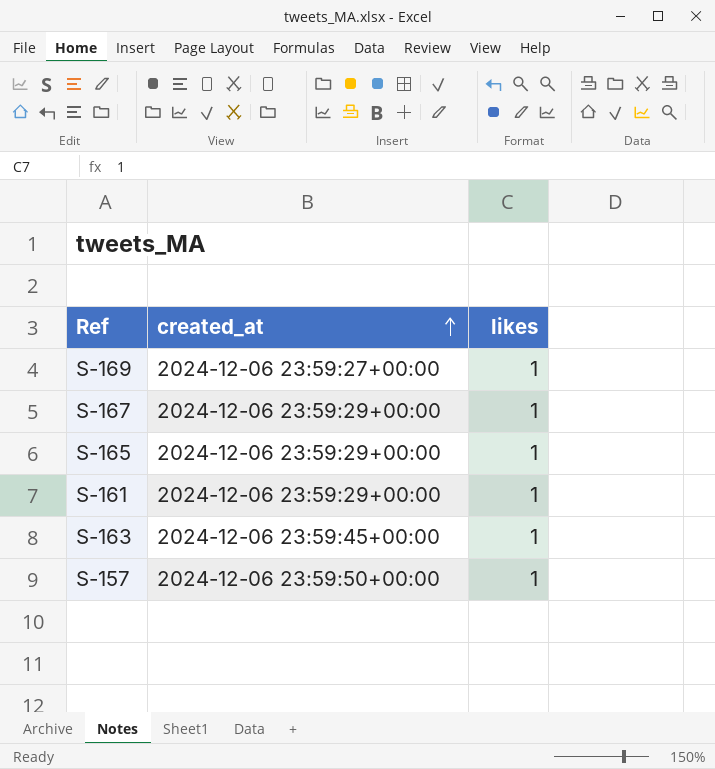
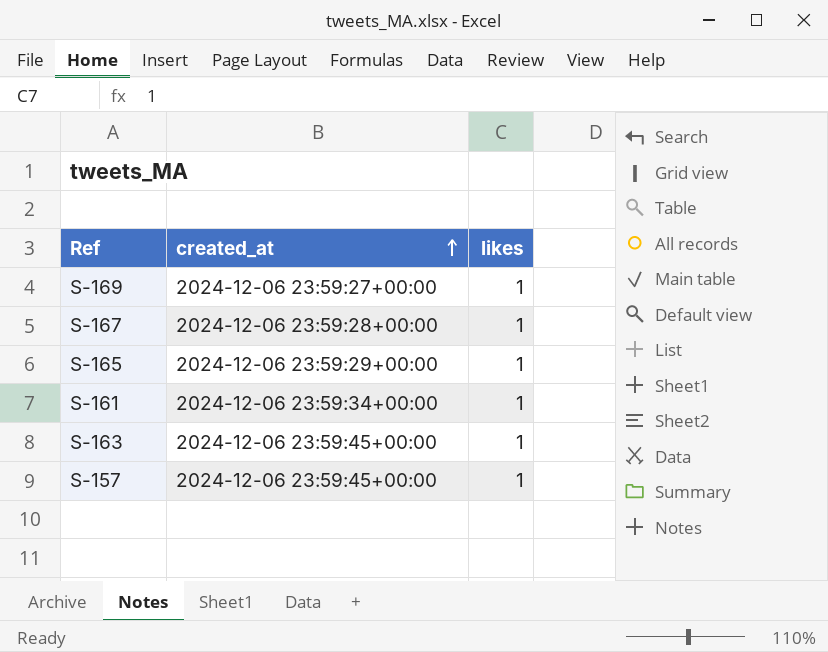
S-167 | created_at: 2024-12-06 23:59:29+00:00 -> 2024-12-06 23:59:28+00:00
S-161 | created_at: 2024-12-06 23:59:29+00:00 -> 2024-12-06 23:59:34+00:00
S-157 | created_at: 2024-12-06 23:59:50+00:00 -> 2024-12-06 23:59:45+00:00

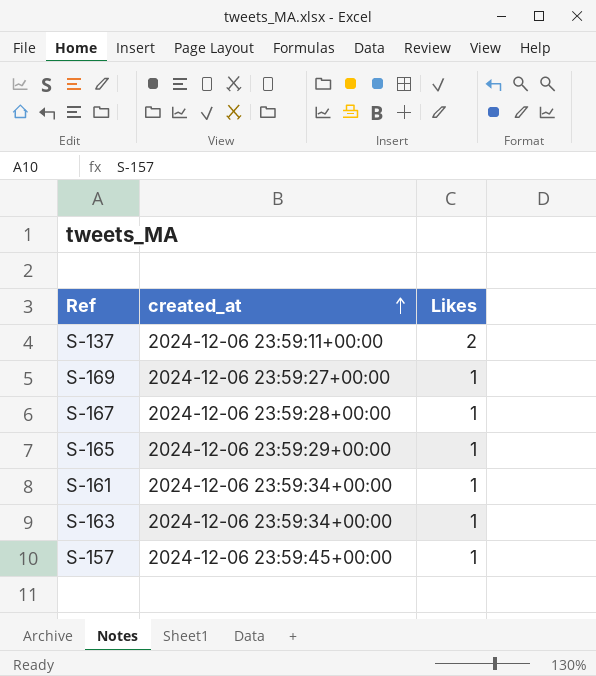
column name: likes -> Likes
row S-137: none -> 2024-12-06 23:59:11+00:00 | 2
S-163 | created_at: 2024-12-06 23:59:45+00:00 -> 2024-12-06 23:59:34+00:00

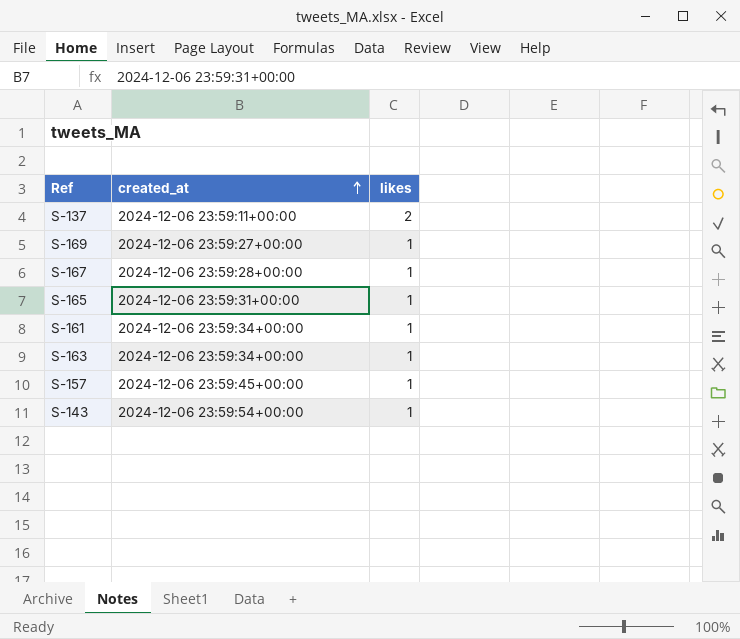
column name: Likes -> likes
S-165 | created_at: 2024-12-06 23:59:29+00:00 -> 2024-12-06 23:59:31+00:00
row S-143: none -> 2024-12-06 23:59:54+00:00 | 1

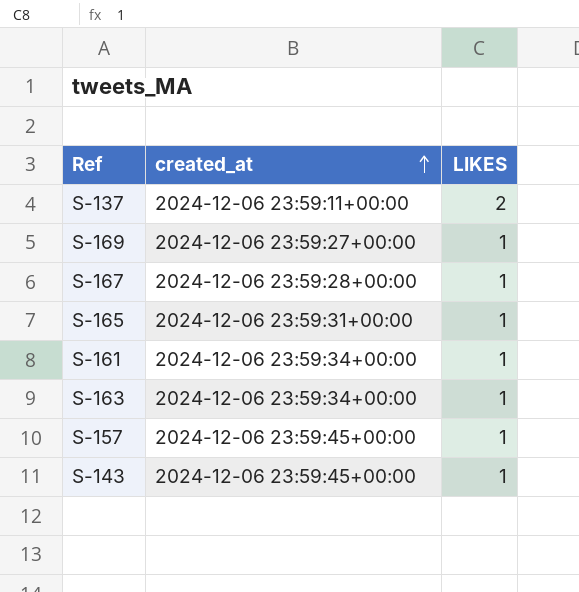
column name: likes -> LIKES
S-143 | created_at: 2024-12-06 23:59:54+00:00 -> 2024-12-06 23:59:45+00:00

